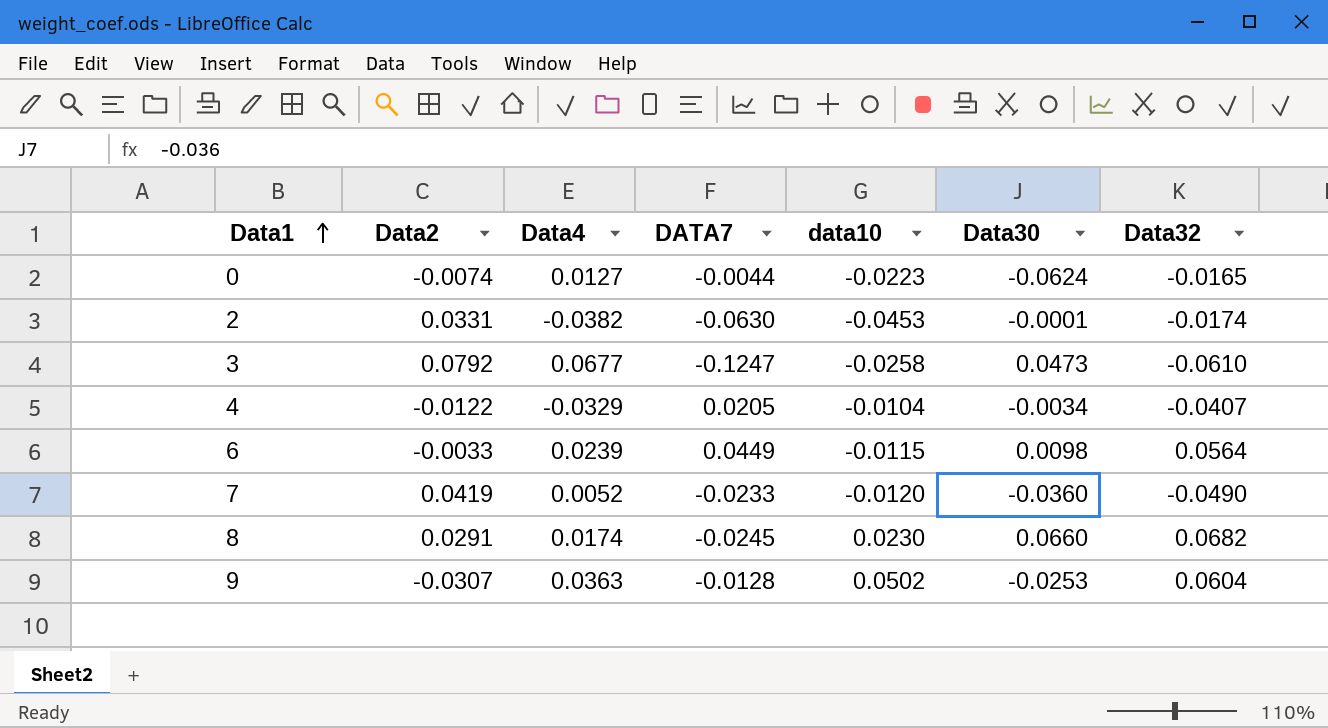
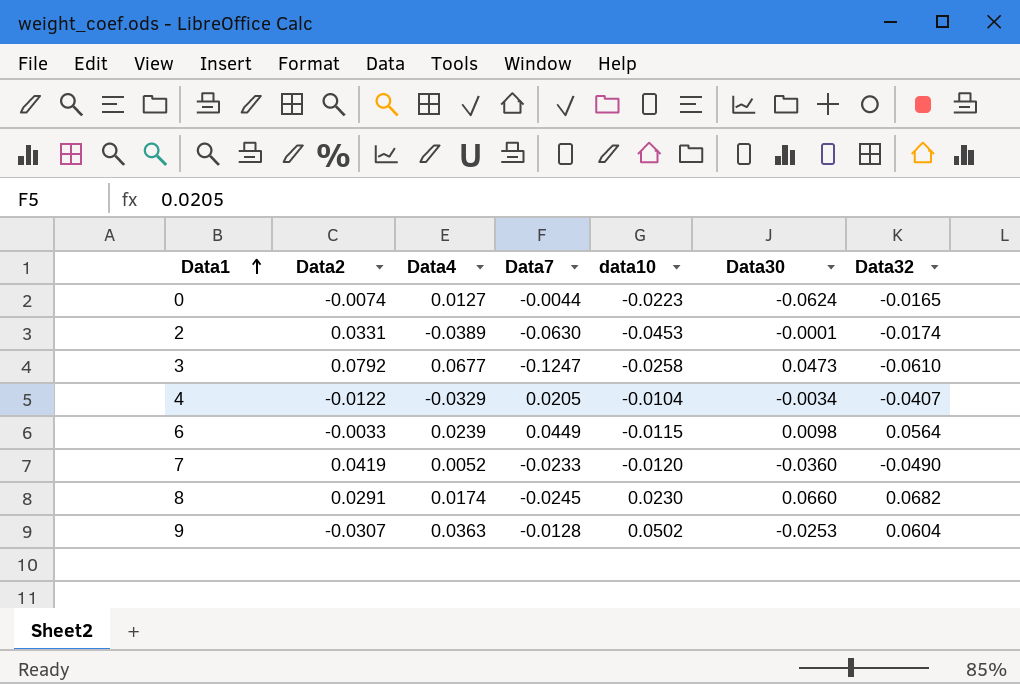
column name: DATA7 -> Data7
2 | Data4: -0.0382 -> -0.0389

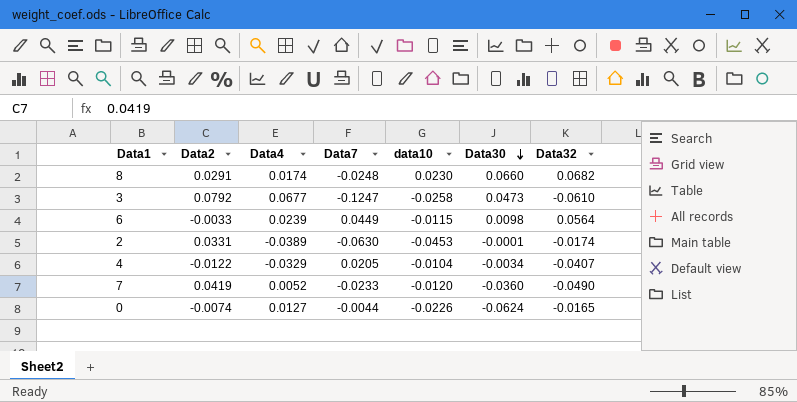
row order: Data1 ascending -> Data30 descending
row 9: -0.0307 | 0.0363 | -0.0128 | 0.0502 | -0.0253 | 0.0604 -> none
8 | Data7: -0.0245 -> -0.0248
0 | data10: -0.0223 -> -0.0226

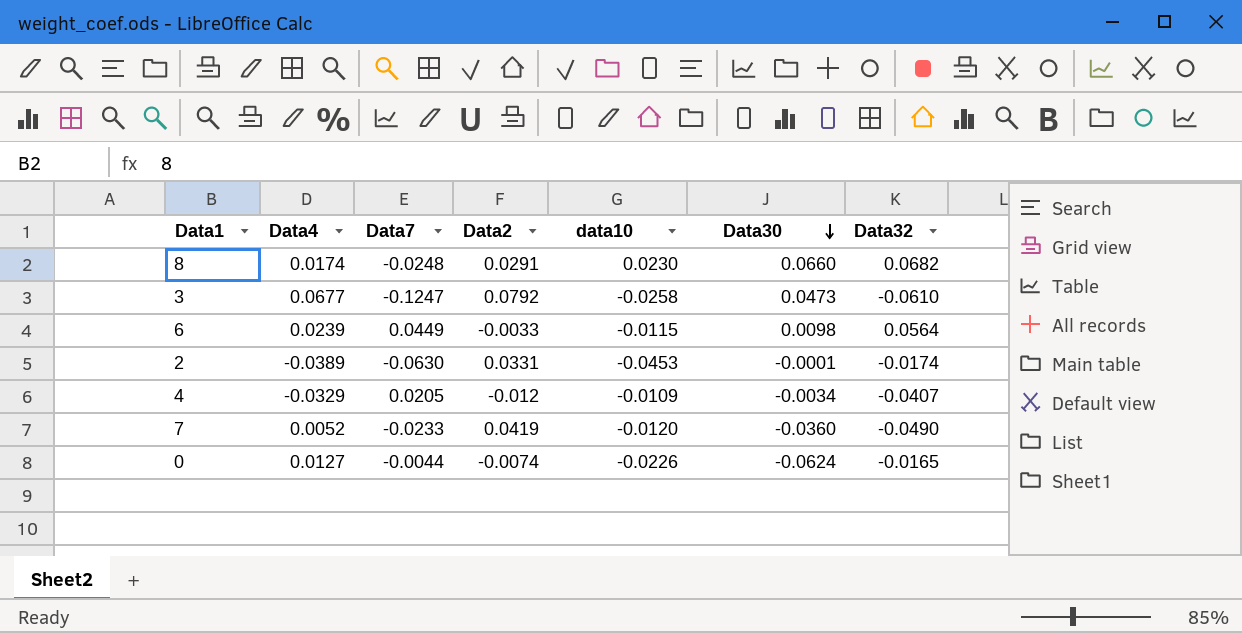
column Data2 | position: 2 -> 4
4 | Data2: -0.0122 -> -0.012
4 | data10: -0.0104 -> -0.0109

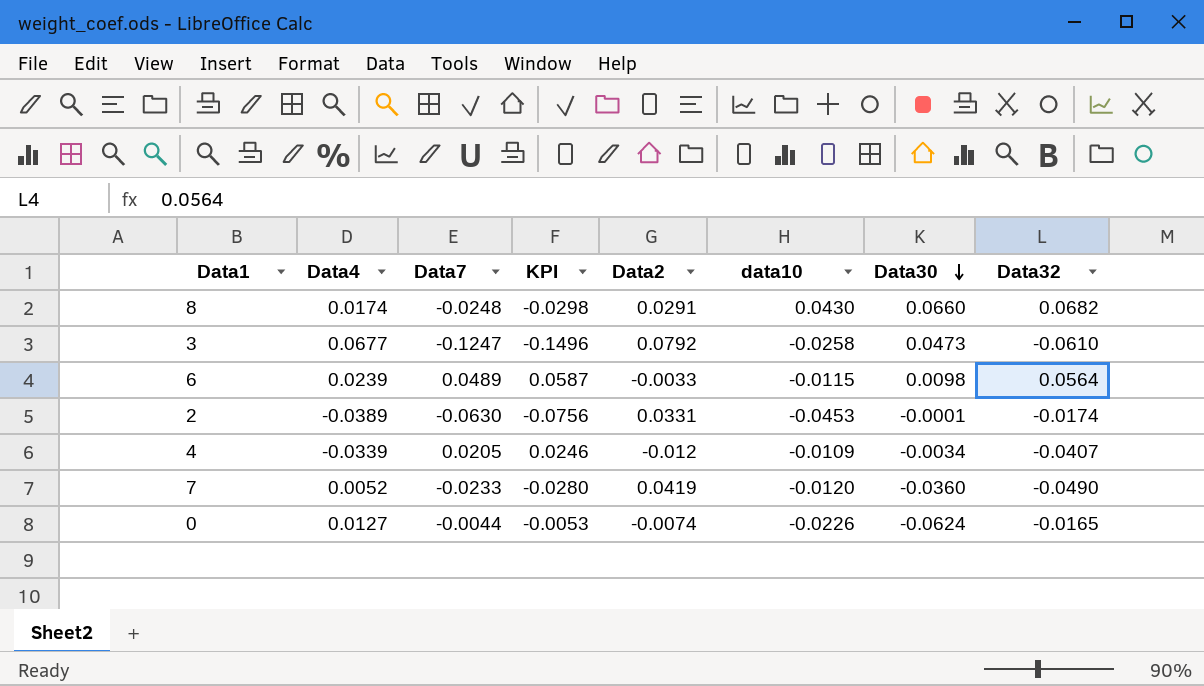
column KPI | formula: none -> [Data7] * 1.2
8 | data10: 0.0230 -> 0.0430
6 | Data7: 0.0449 -> 0.0489
4 | Data4: -0.0329 -> -0.0339

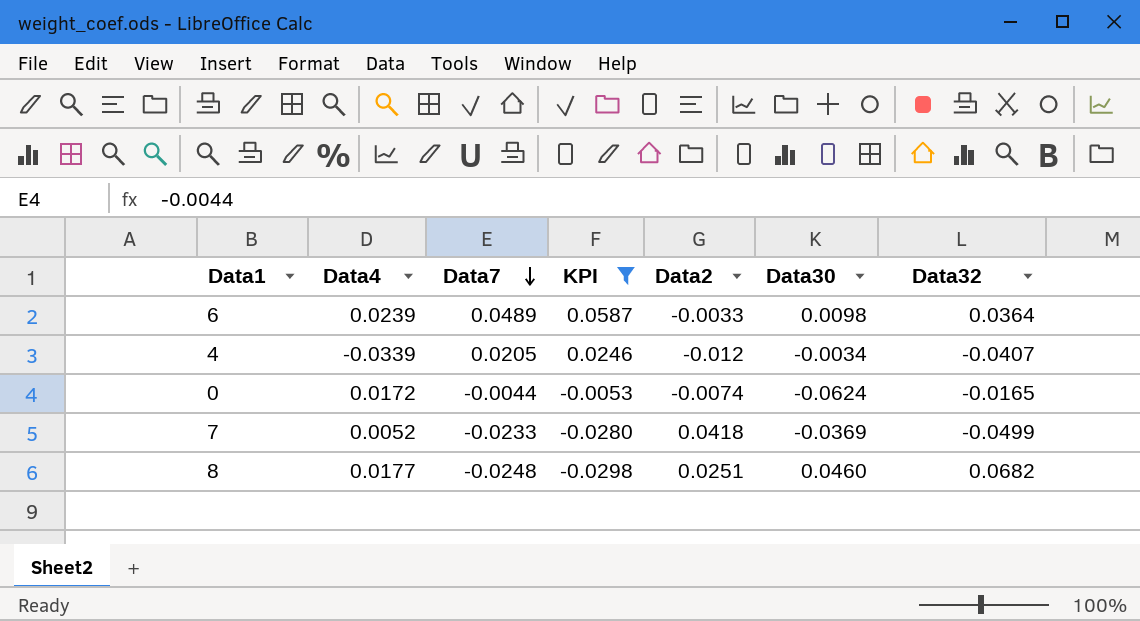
filter: none -> KPI >= -0.0298
row order: Data30 descending -> Data7 descending
column data10 | position: 6 -> none
6 | Data32: 0.0564 -> 0.0364
0 | Data4: 0.0127 -> 0.0172
7 | Data2: 0.0419 -> 0.0418
7 | Data30: -0.0360 -> -0.0369
7 | Data32: -0.0490 -> -0.0499
8 | Data4: 0.0174 -> 0.0177
8 | Data2: 0.0291 -> 0.0251
8 | Data30: 0.0660 -> 0.0460

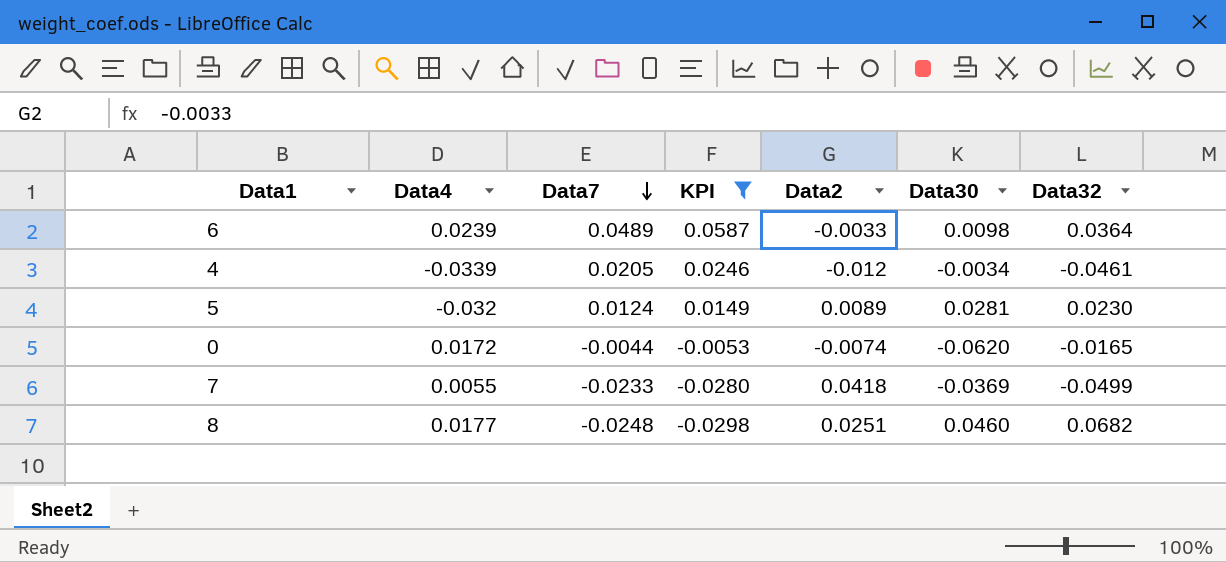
4 | Data32: -0.0407 -> -0.0461
row 5: none -> -0.032 | 0.0124 | 0.0149 | 0.0089 | 0.0281 | 0.0230
0 | Data30: -0.0624 -> -0.0620
7 | Data4: 0.0052 -> 0.0055

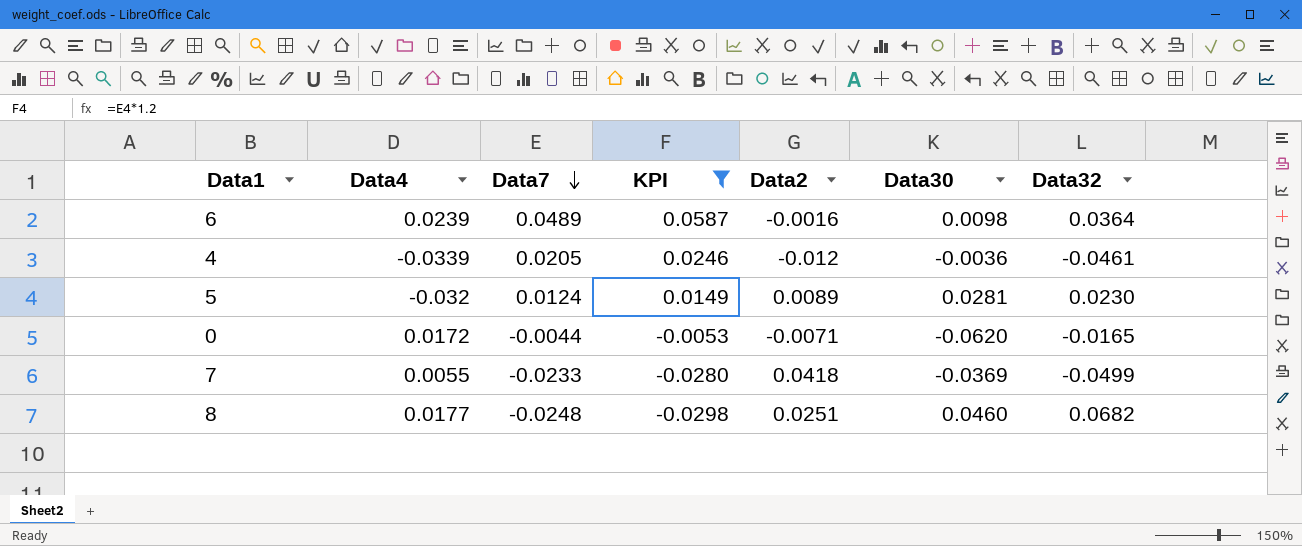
6 | Data2: -0.0033 -> -0.0016
4 | Data30: -0.0034 -> -0.0036
0 | Data2: -0.0074 -> -0.0071

